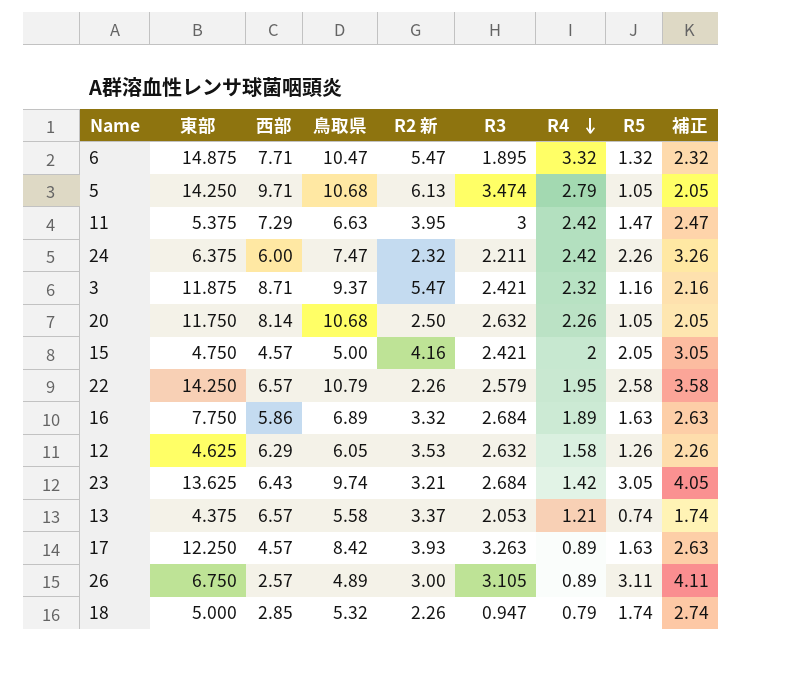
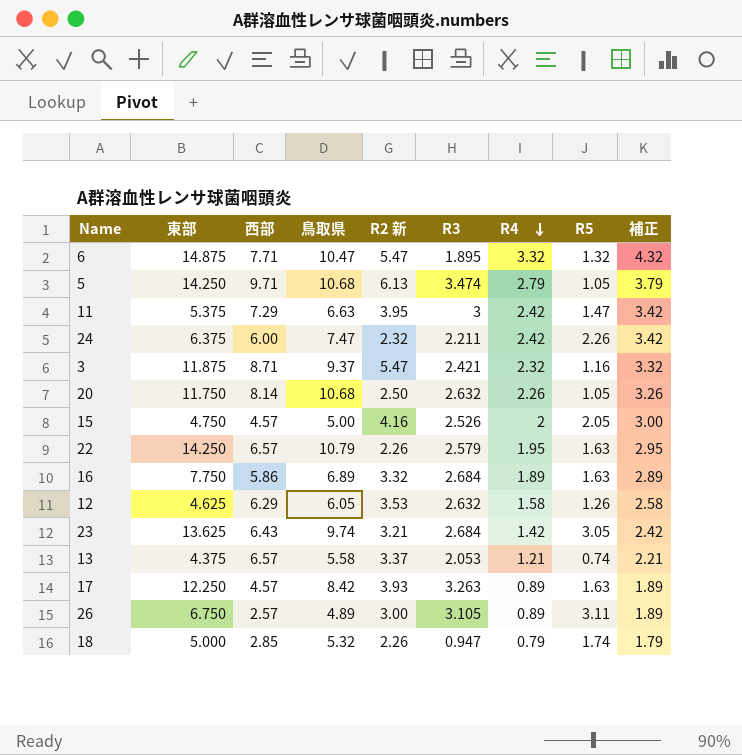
column 補正 | formula: [R5] + 1 -> [R4] + 1
15 | R3: 2.421 -> 2.526
22 | R5: 2.58 -> 1.63

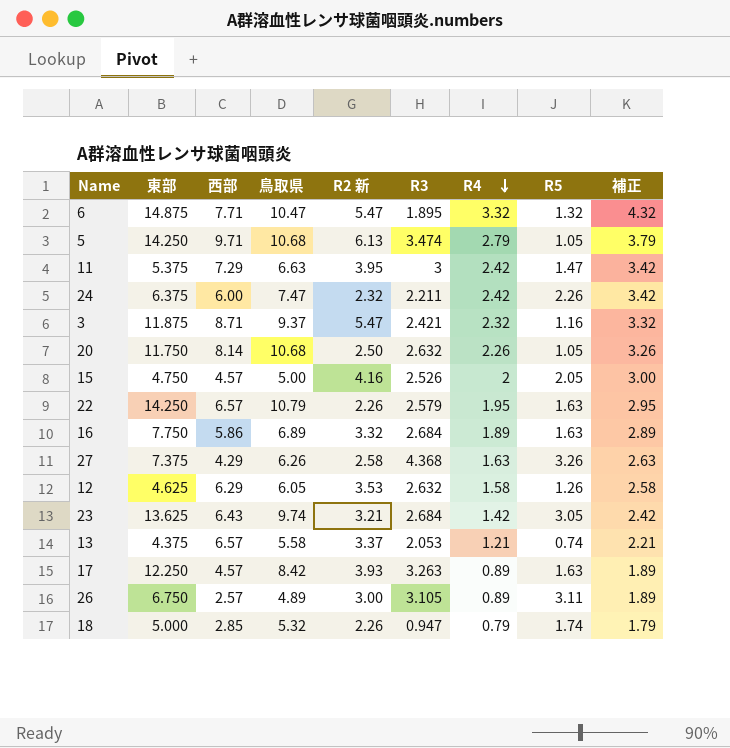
row 27: none -> 7.375 | 4.29 | 6.26 | 2.58 | 4.368 | 1.63 | 3.26 | 2.63

